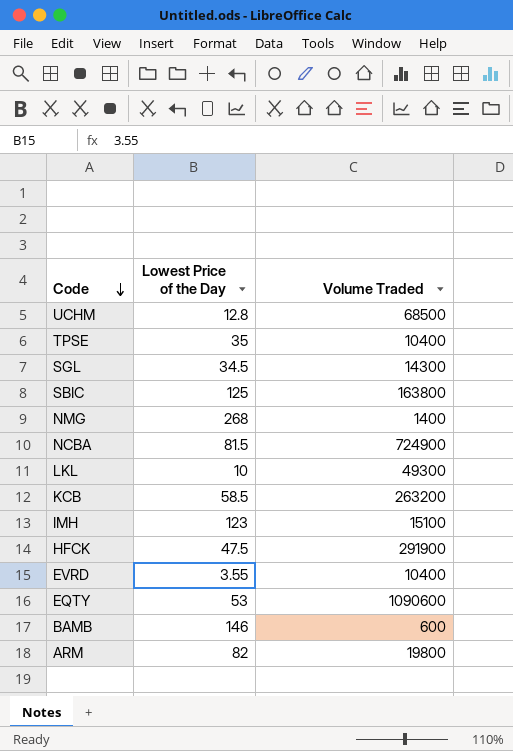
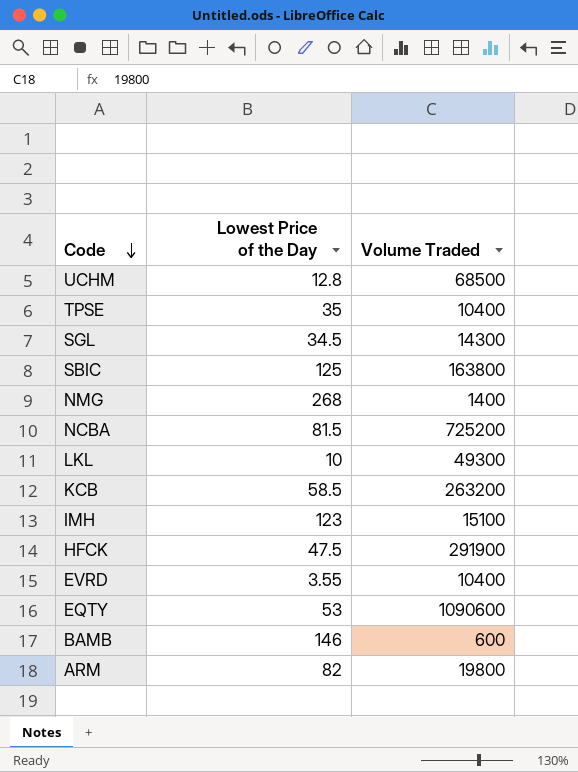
NCBA | Volume Traded: 724900 -> 725200

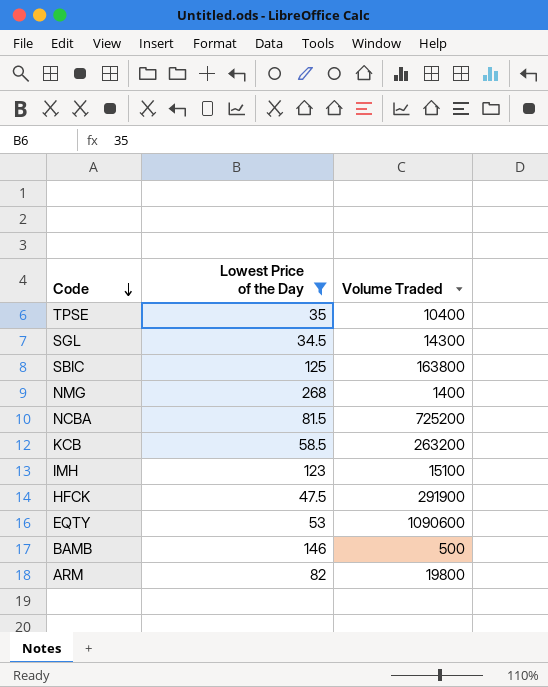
filter: none -> Lowest Price of the Day >= 34.5
BAMB | Volume Traded: 600 -> 500

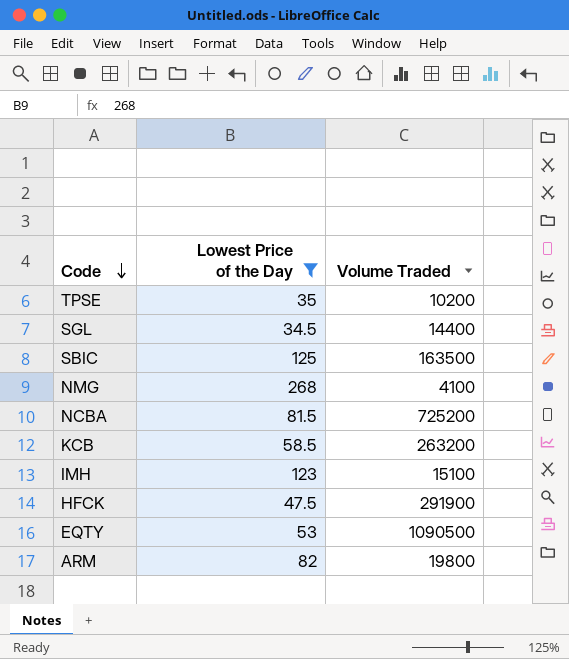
row BAMB: 146 | 500 -> none
TPSE | Volume Traded: 10400 -> 10200
SGL | Volume Traded: 14300 -> 14400
SBIC | Volume Traded: 163800 -> 163500
NMG | Volume Traded: 1400 -> 4100
EQTY | Volume Traded: 1090600 -> 1090500

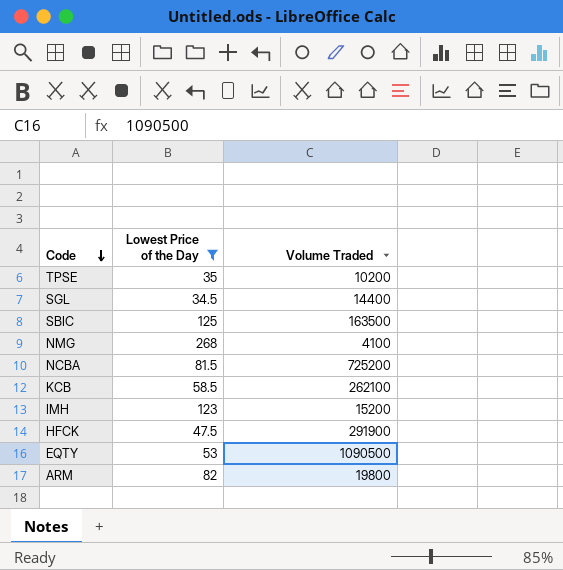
KCB | Volume Traded: 263200 -> 262100
IMH | Volume Traded: 15100 -> 15200

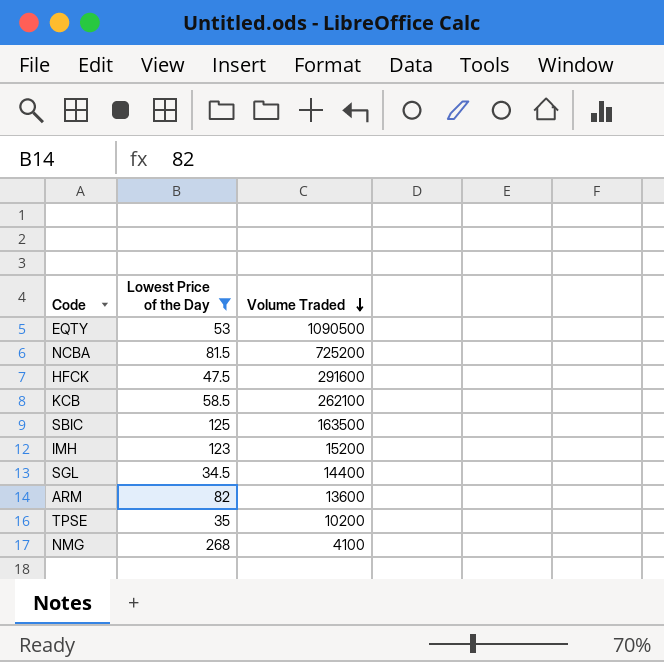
row order: Code descending -> Volume Traded descending
HFCK | Volume Traded: 291900 -> 291600
ARM | Volume Traded: 19800 -> 13600

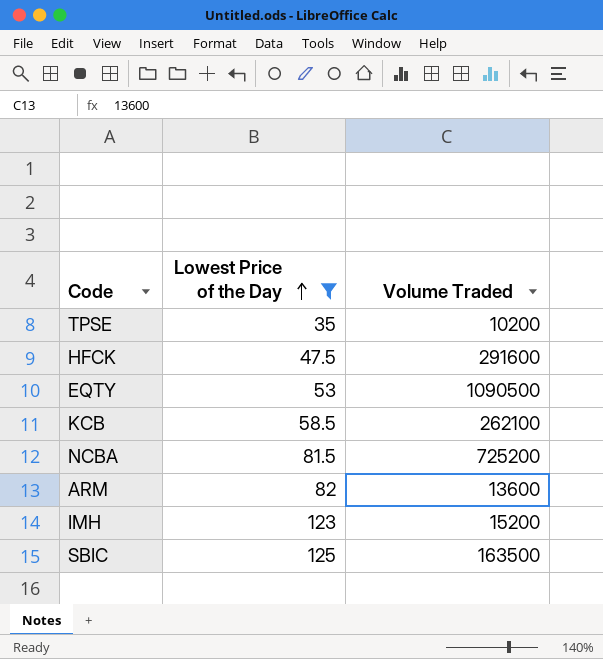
row order: Volume Traded descending -> Lowest Price of the Day ascending
row SGL: 34.5 | 14400 -> none
row NMG: 268 | 4100 -> none

